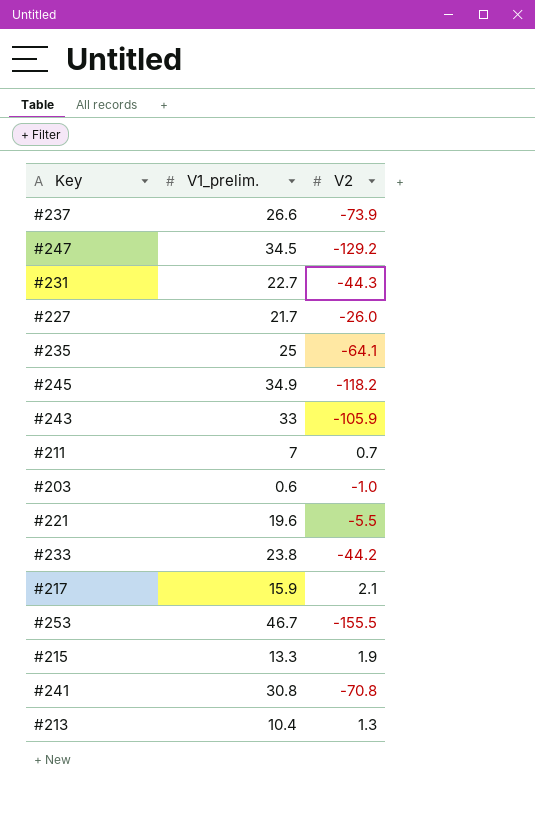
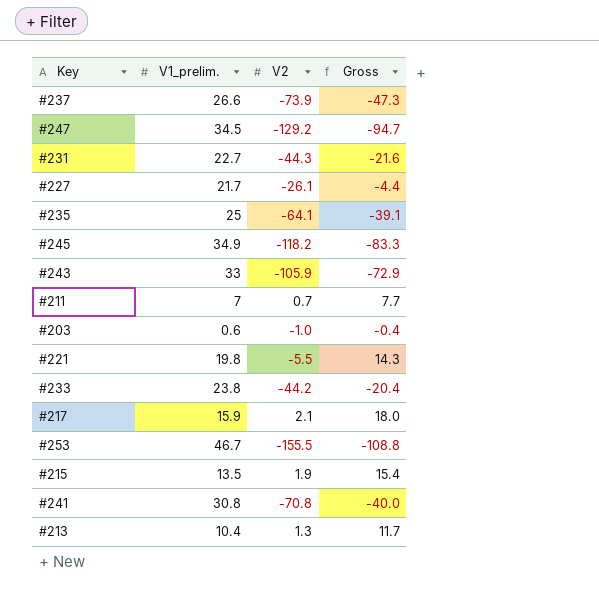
column Gross | formula: none -> [V1_prelim.] + [V2]
#227 | V2: -26.0 -> -26.1
#221 | V1_prelim.: 19.6 -> 19.8
#215 | V1_prelim.: 13.3 -> 13.5

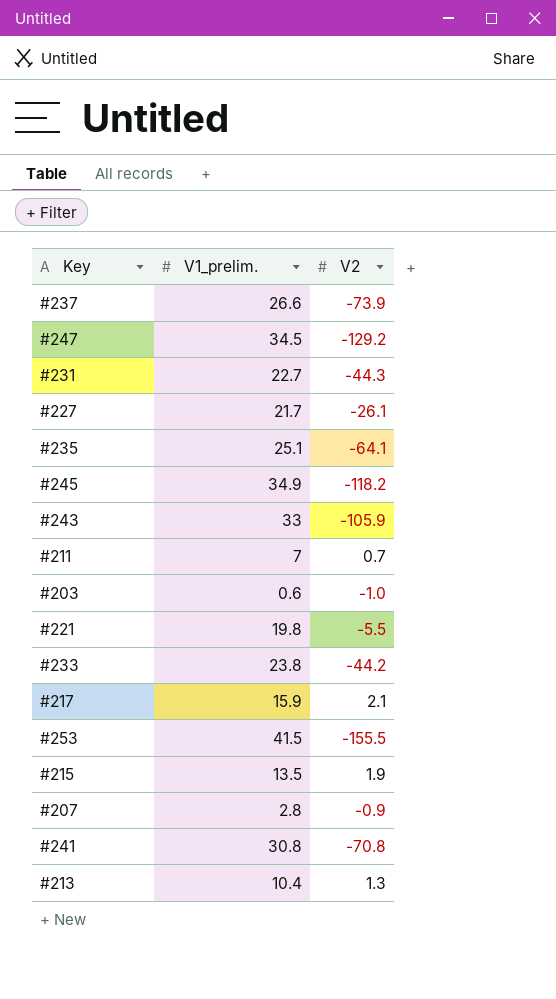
column Gross | formula: [V1_prelim.] + [V2] -> none
#235 | V1_prelim.: 25 -> 25.1
#253 | V1_prelim.: 46.7 -> 41.5
row #207: none -> 2.8 | -0.9

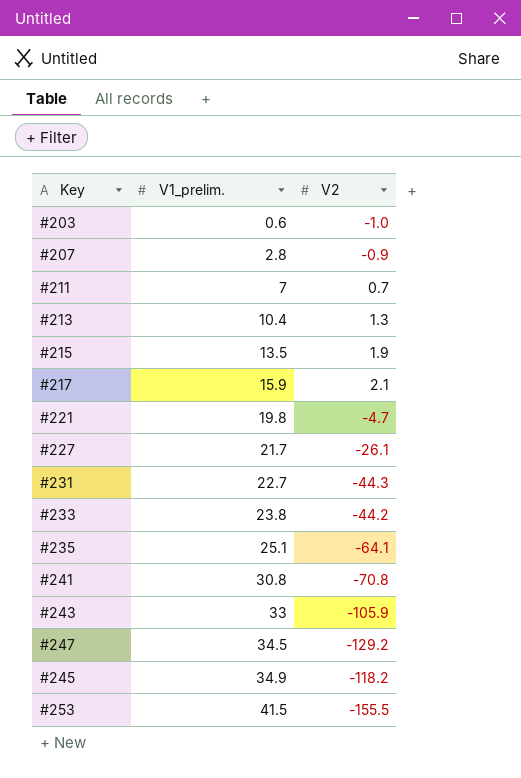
row order: none -> V1_prelim. ascending
row #237: 26.6 | -73.9 -> none
#221 | V2: -5.5 -> -4.7

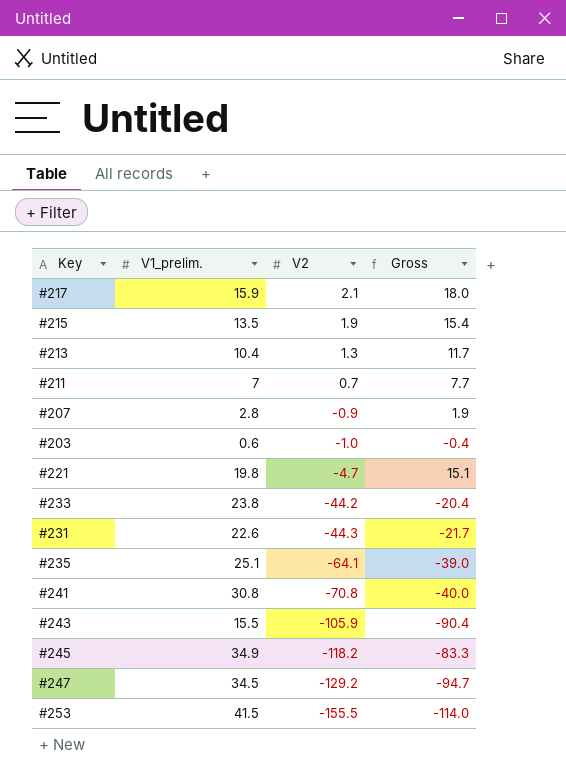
row order: V1_prelim. ascending -> V2 descending
column Gross | formula: none -> [V1_prelim.] + [V2]
row #227: 21.7 | -26.1 -> none
#231 | V1_prelim.: 22.7 -> 22.6
#243 | V1_prelim.: 33 -> 15.5

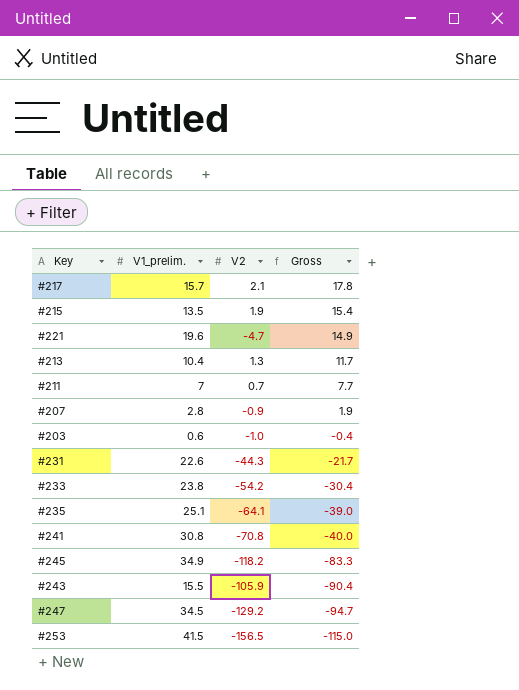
row order: V2 descending -> Gross descending
#217 | V1_prelim.: 15.9 -> 15.7
#217 | Gross: 18.0 -> 17.8
#221 | V1_prelim.: 19.8 -> 19.6
#221 | Gross: 15.1 -> 14.9
#233 | V2: -44.2 -> -54.2
#233 | Gross: -20.4 -> -30.4
#253 | V2: -155.5 -> -156.5
#253 | Gross: -114.0 -> -115.0

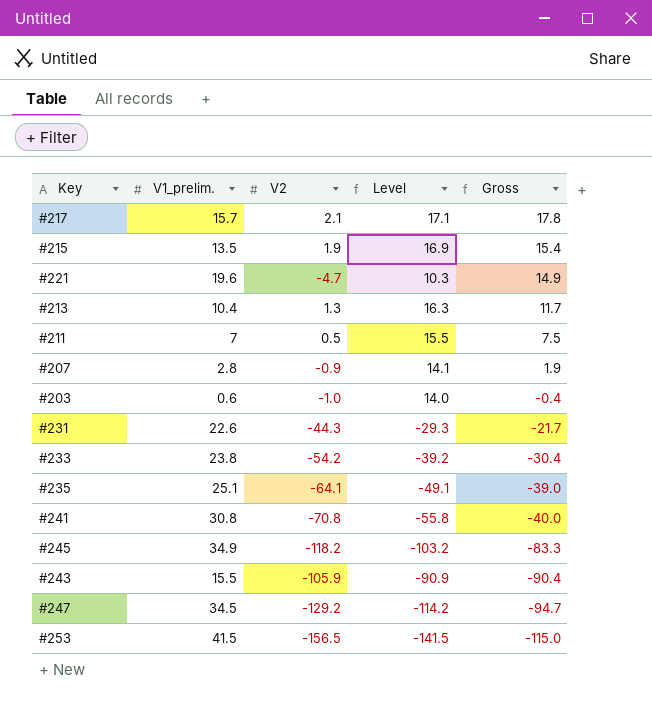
column Level | formula: none -> [V2] + 15
#211 | V2: 0.7 -> 0.5
#211 | Gross: 7.7 -> 7.5

